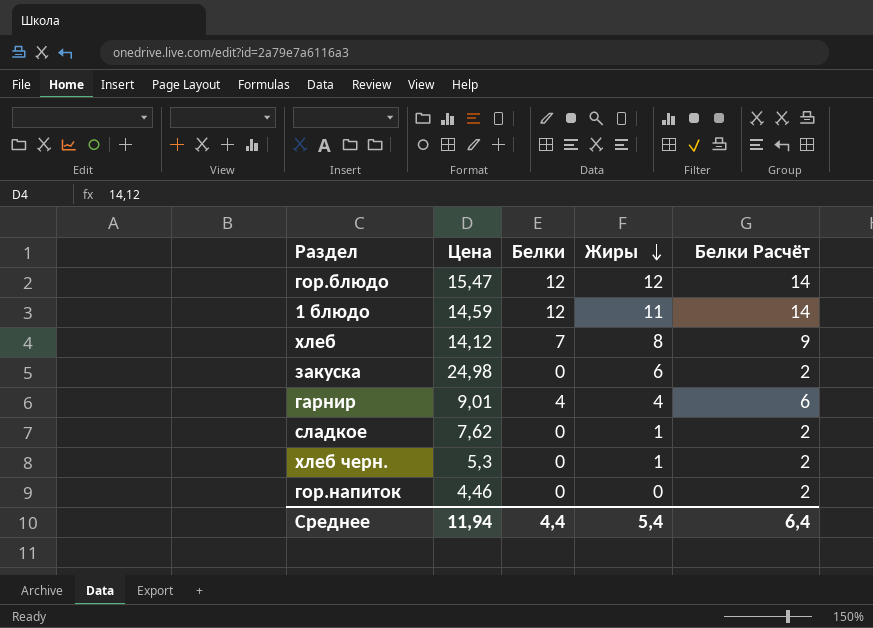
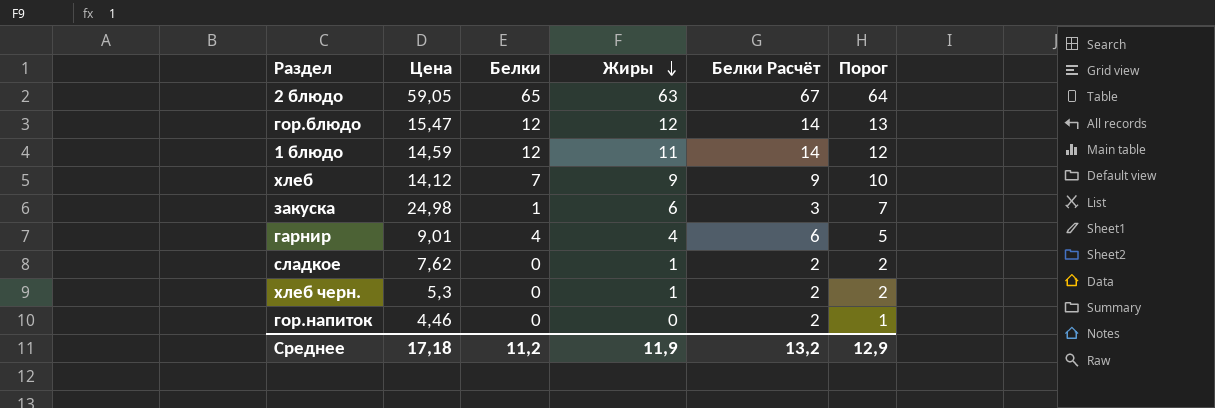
column Порог | formula: none -> [Жиры] + 1
row 2 блюдо: none -> 59,05 | 65 | 63 | 67 | 64
хлеб | Жиры: 8 -> 9
закуска | Белки: 0 -> 1
закуска | Белки Расчёт: 2 -> 3
Среднее | Цена: 11,94 -> 17,18
Среднее | Белки: 4,4 -> 11,2
Среднее | Жиры: 5,4 -> 11,9
Среднее | Белки Расчёт: 6,4 -> 13,2

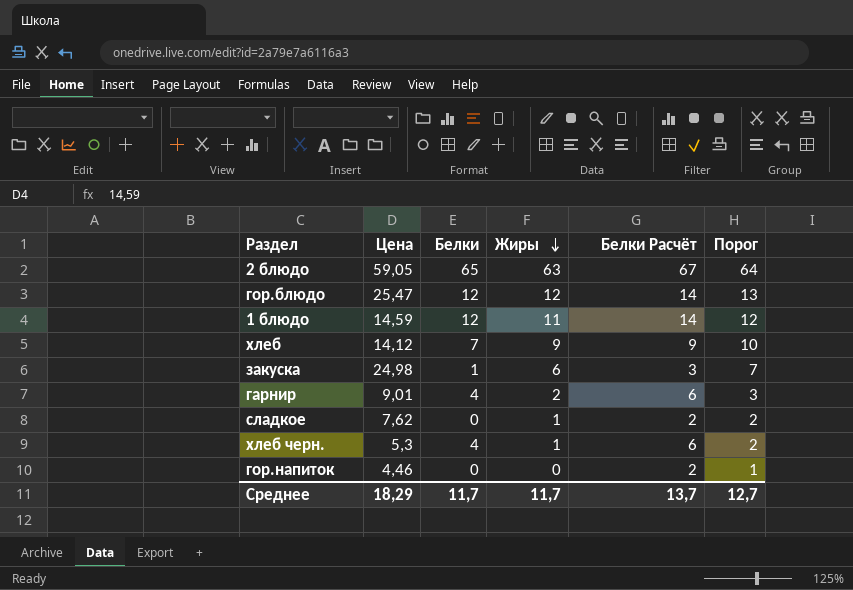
гор.блюдо | Цена: 15,47 -> 25,47
гарнир | Жиры: 4 -> 2
гарнир | Порог: 5 -> 3
хлеб черн. | Белки: 0 -> 4
хлеб черн. | Белки Расчёт: 2 -> 6
Среднее | Цена: 17,18 -> 18,29
Среднее | Белки: 11,2 -> 11,7
Среднее | Жиры: 11,9 -> 11,7
Среднее | Белки Расчёт: 13,2 -> 13,7
Среднее | Порог: 12,9 -> 12,7

